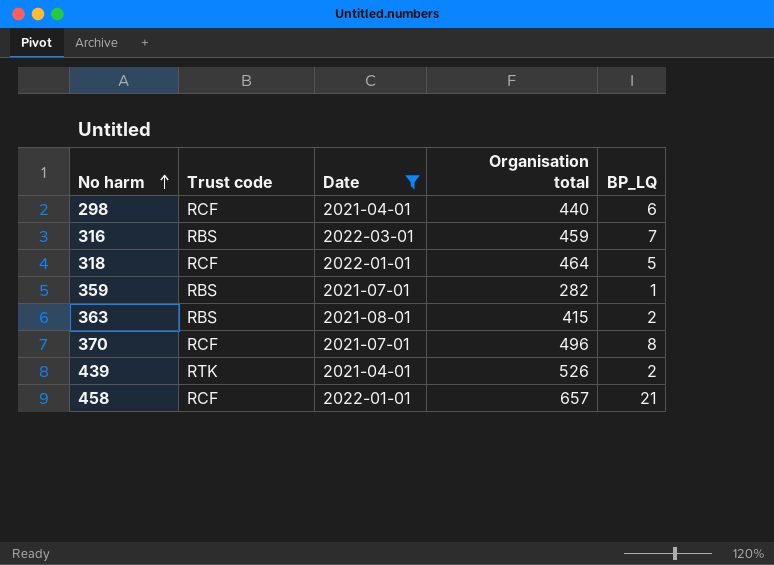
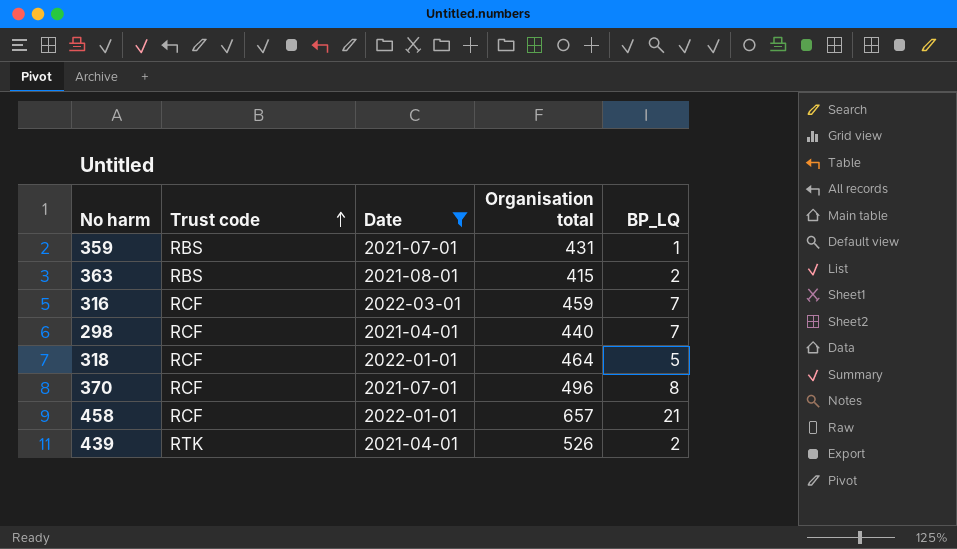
row order: No harm ascending -> Trust code ascending
359 | Organisation total: 282 -> 431
316 | Trust code: RBS -> RCF
298 | BP_LQ: 6 -> 7

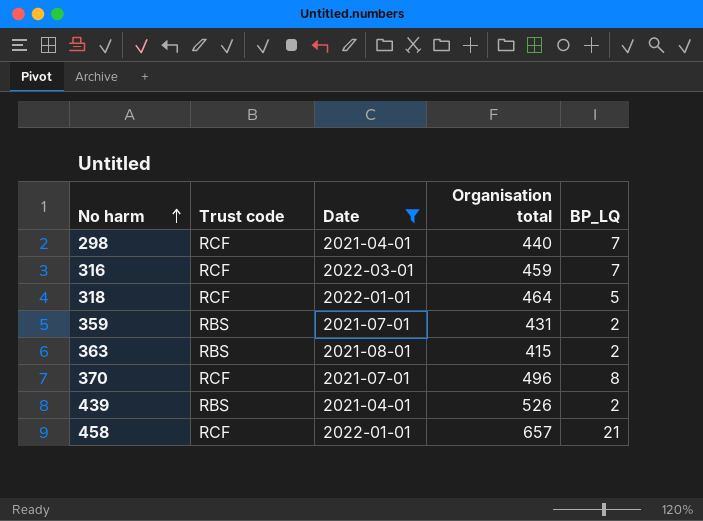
row order: Trust code ascending -> No harm ascending
359 | BP_LQ: 1 -> 2
439 | Trust code: RTK -> RBS

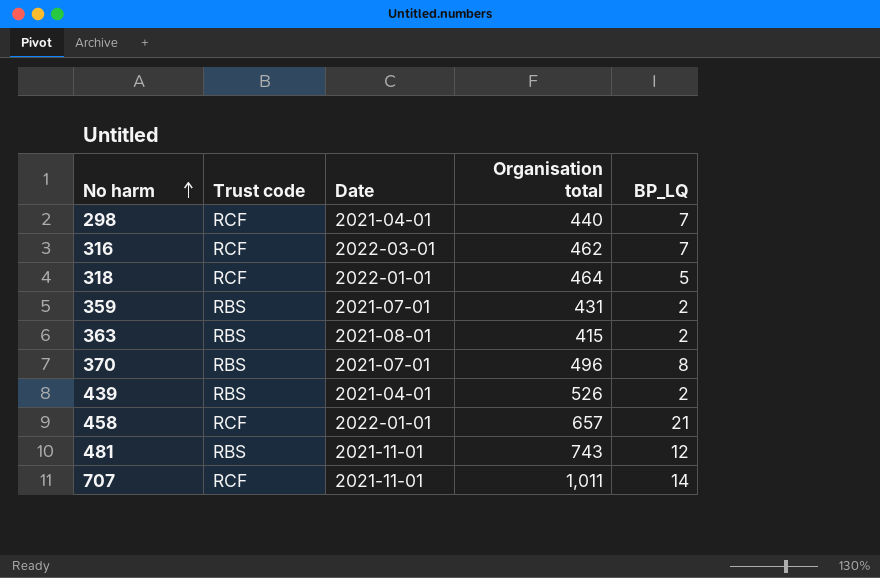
filter: Date != 2021-11-01 -> none
316 | Organisation total: 459 -> 462
370 | Trust code: RCF -> RBS

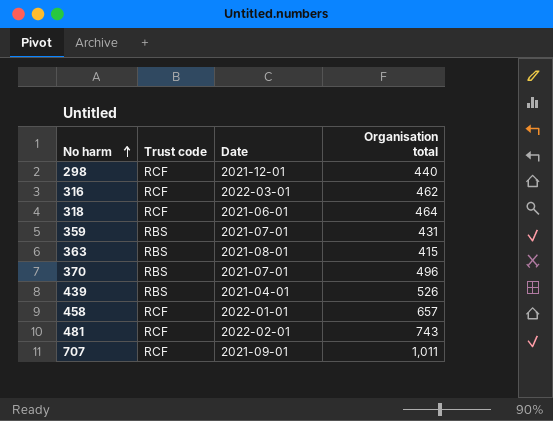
column BP_LQ | position: 5 -> none
298 | Date: 2021-04-01 -> 2021-12-01
318 | Date: 2022-01-01 -> 2021-06-01
481 | Trust code: RBS -> RCF
481 | Date: 2021-11-01 -> 2022-02-01
707 | Date: 2021-11-01 -> 2021-09-01

